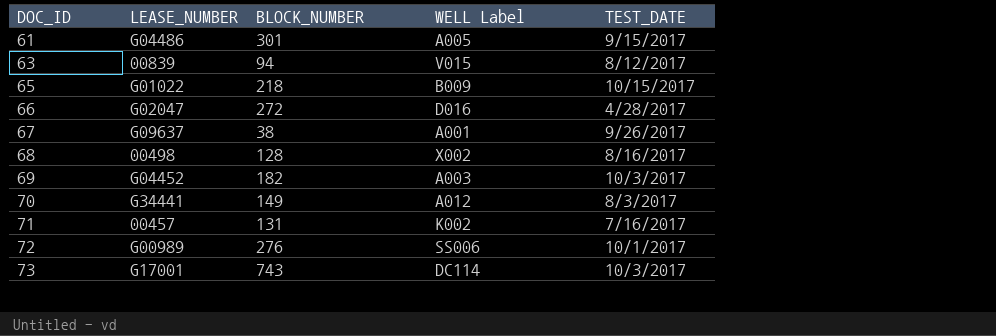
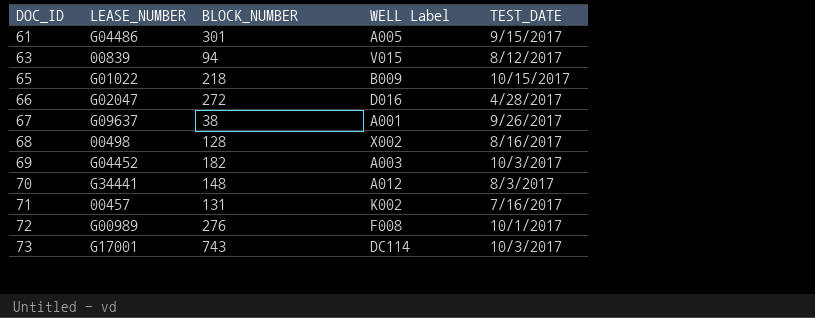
70 | BLOCK_NUMBER: 149 -> 148
72 | WELL Label: SS006 -> F008

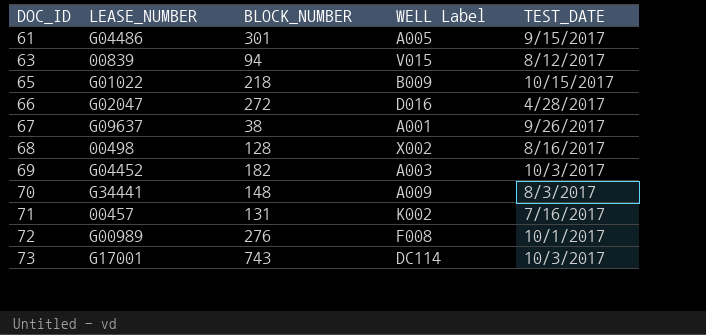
70 | WELL Label: A012 -> A009

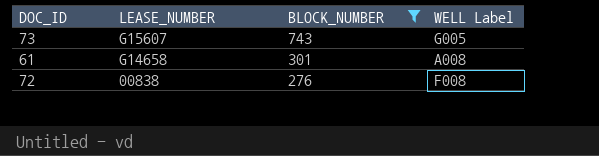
filter: none -> BLOCK_NUMBER >= 276
row order: DOC_ID ascending -> LEASE_NUMBER descending
column TEST_DATE | position: 5 -> none
73 | LEASE_NUMBER: G17001 -> G15607
73 | WELL Label: DC114 -> G005
61 | LEASE_NUMBER: G04486 -> G14658
61 | WELL Label: A005 -> A008
72 | LEASE_NUMBER: G00989 -> 00838

